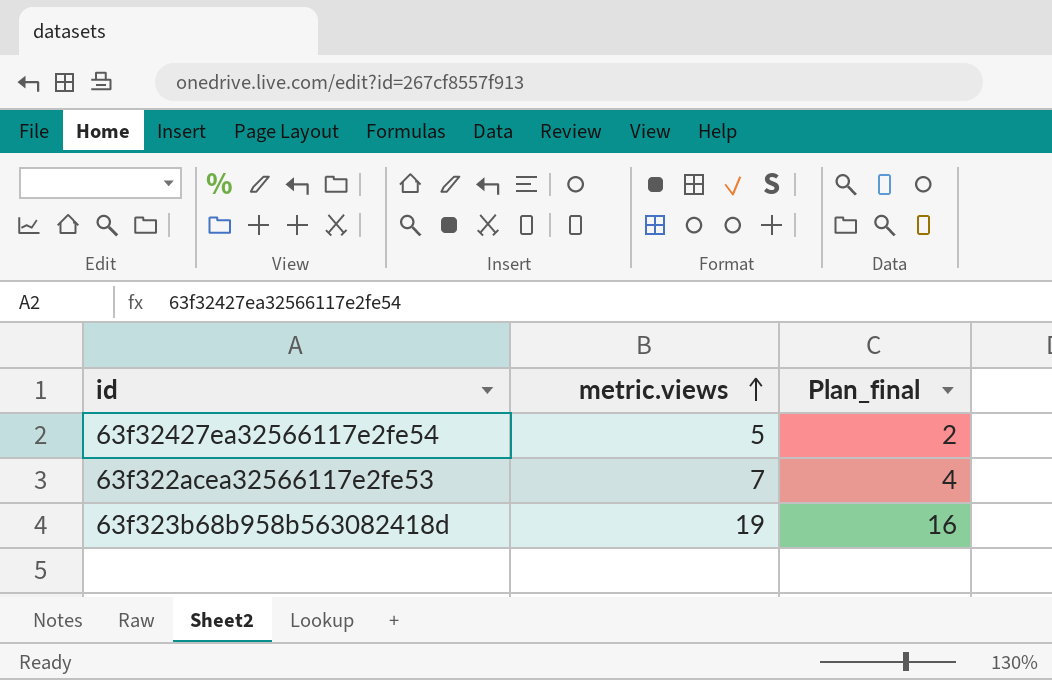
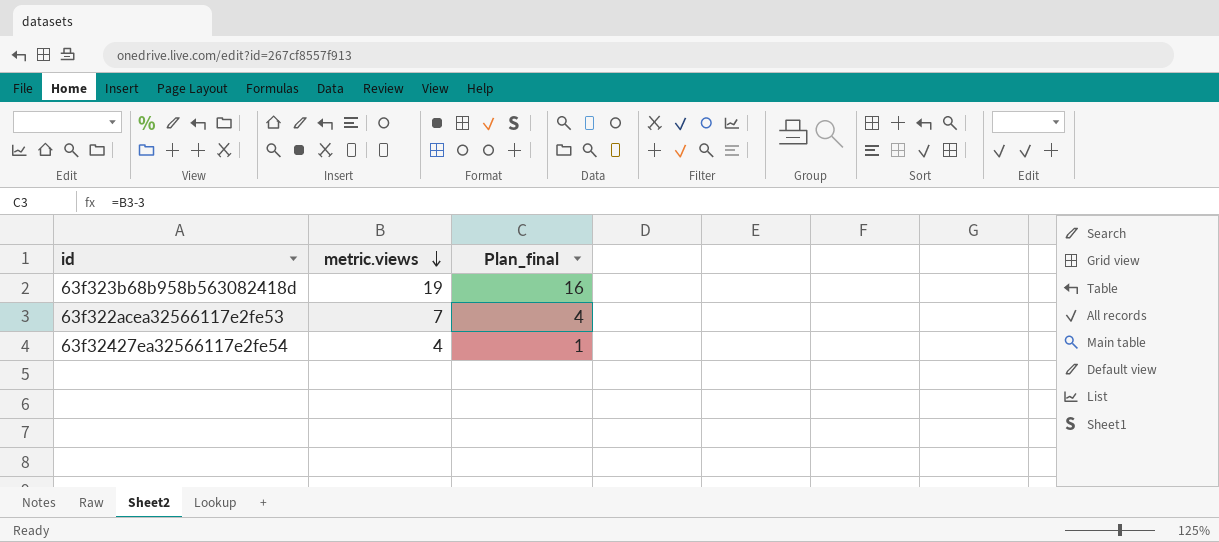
row order: metric.views ascending -> metric.views descending
63f32427ea32566117e2fe54 | metric.views: 5 -> 4
63f32427ea32566117e2fe54 | Plan_final: 2 -> 1

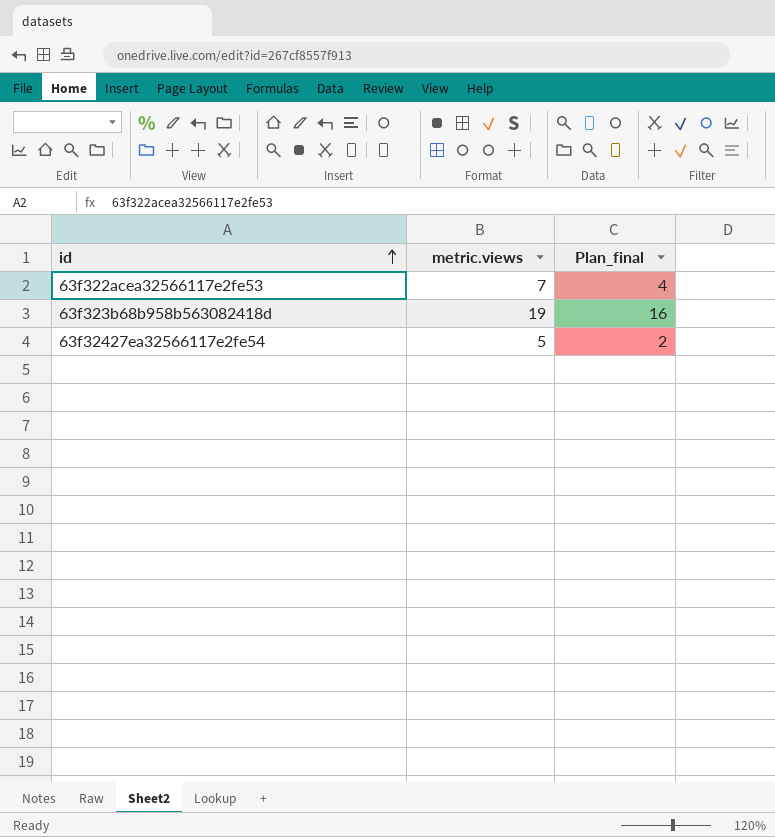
row order: metric.views descending -> id ascending
63f32427ea32566117e2fe54 | metric.views: 4 -> 5
63f32427ea32566117e2fe54 | Plan_final: 1 -> 2

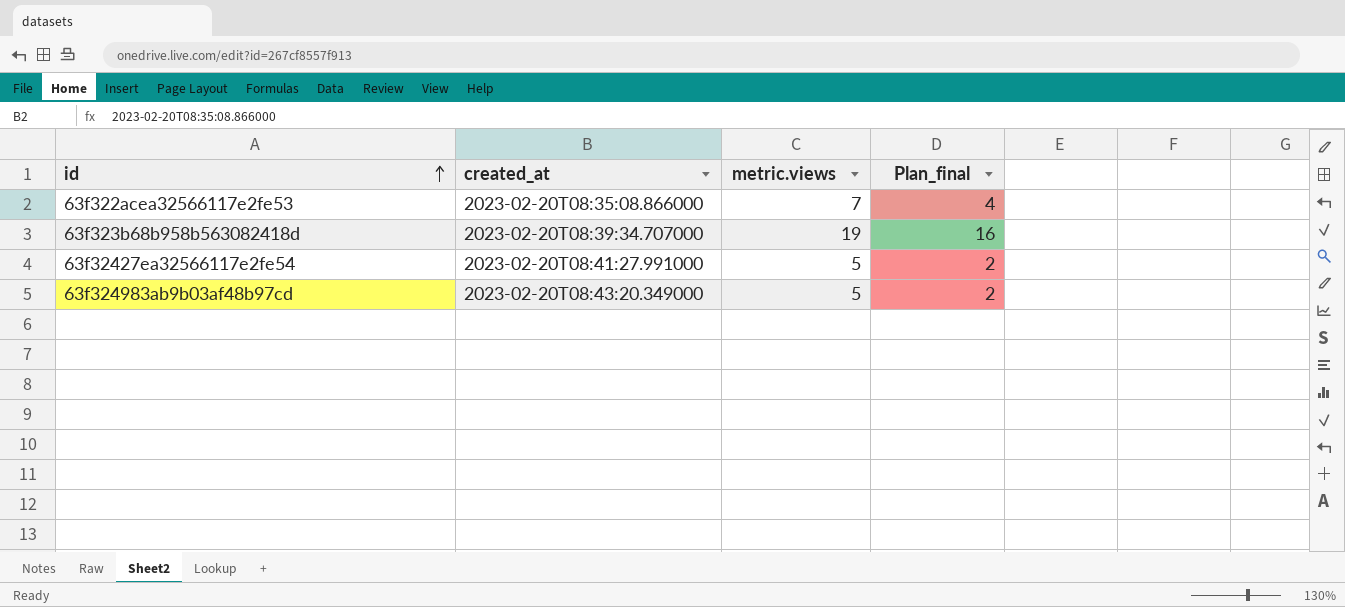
column created_at | position: none -> 2
row 63f324983ab9b03af48b97cd: none -> 2023-02-20T08:43:20.349000 | 5 | 2

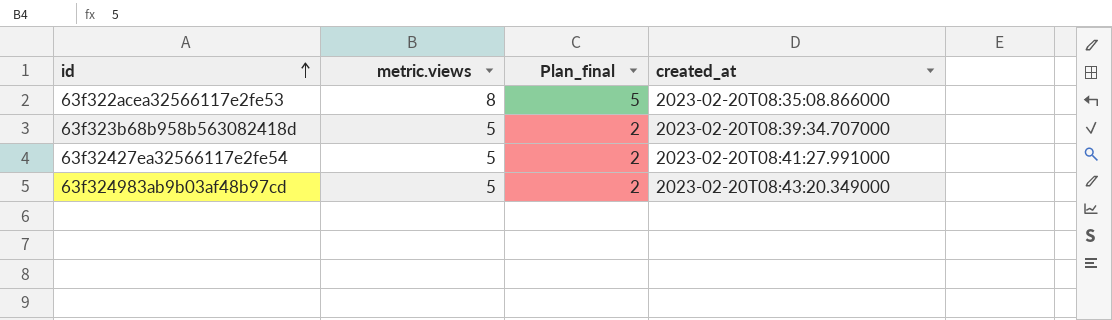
column created_at | position: 2 -> 4
63f322acea32566117e2fe53 | metric.views: 7 -> 8
63f322acea32566117e2fe53 | Plan_final: 4 -> 5
63f323b68b958b563082418d | metric.views: 19 -> 5
63f323b68b958b563082418d | Plan_final: 16 -> 2

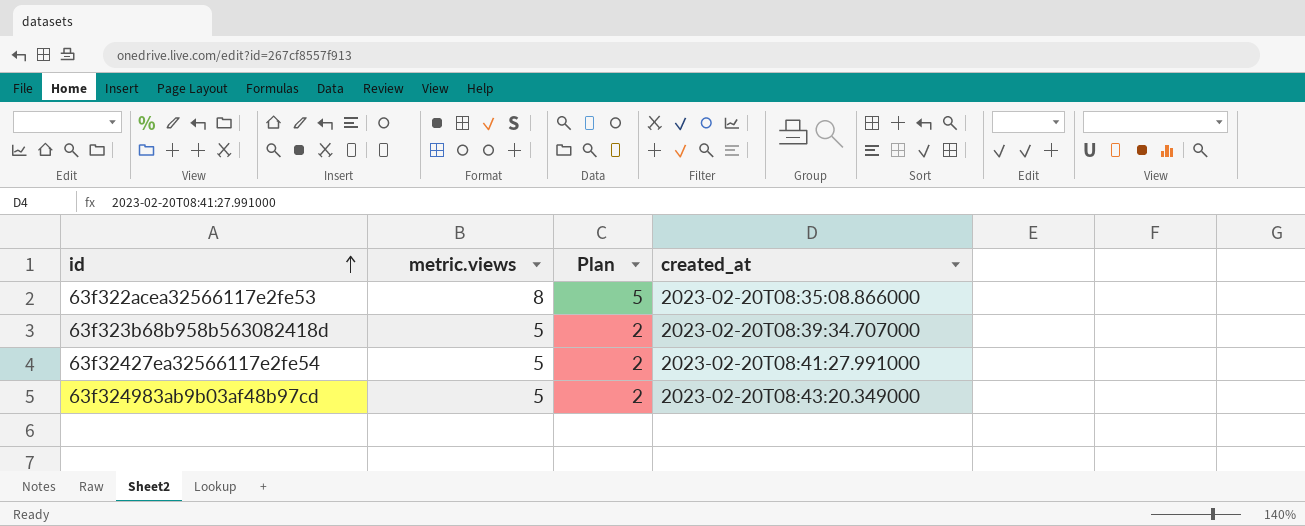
column name: Plan_final -> Plan

